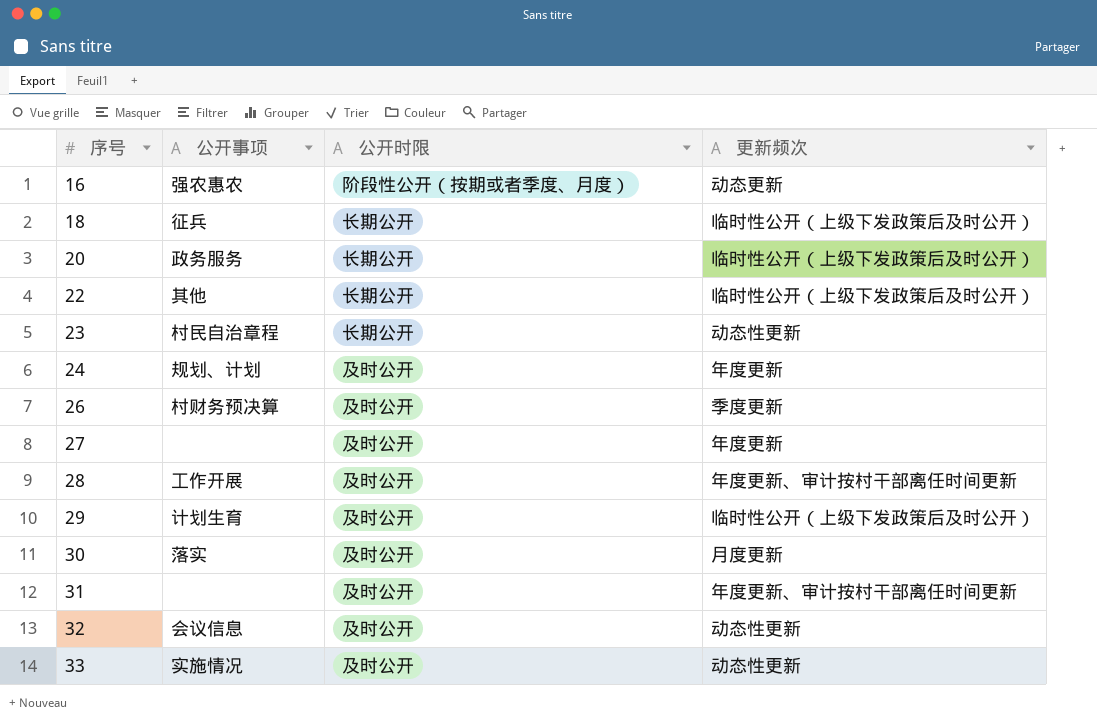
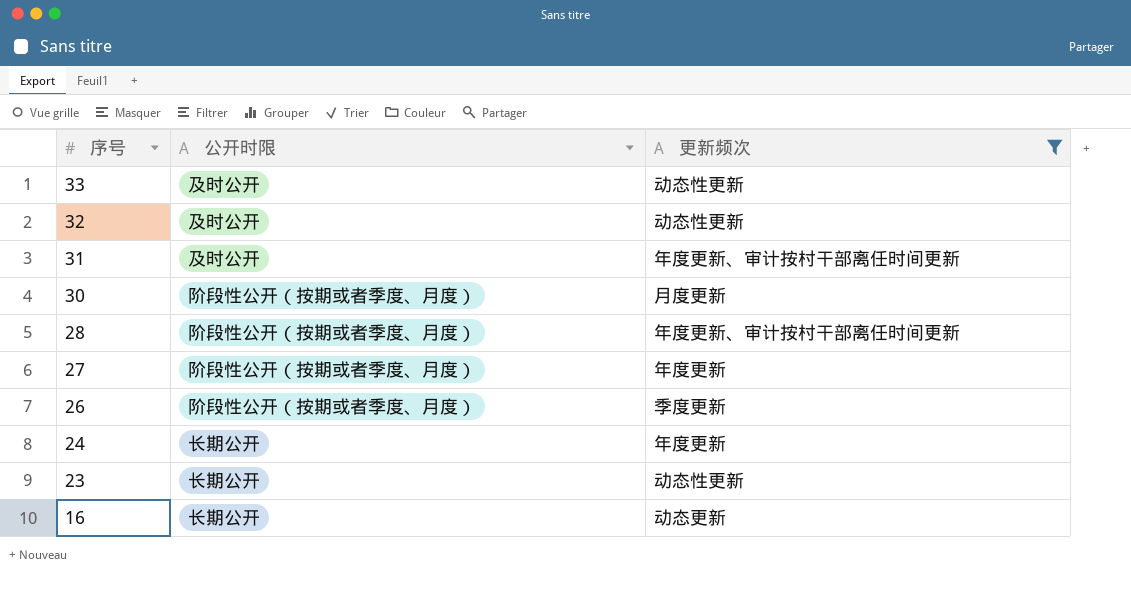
filter: none -> 更新频次 != 临时性公开（上级下发政策后及时公开）
row order: 序号 ascending -> 序号 descending
column 公开事项 | position: 2 -> none
30 | 公开时限: 及时公开 -> 阶段性公开（按期或者季度、月度）
28 | 公开时限: 及时公开 -> 阶段性公开（按期或者季度、月度）
27 | 公开时限: 及时公开 -> 阶段性公开（按期或者季度、月度）
26 | 公开时限: 及时公开 -> 阶段性公开（按期或者季度、月度）
24 | 公开时限: 及时公开 -> 长期公开
16 | 公开时限: 阶段性公开（按期或者季度、月度） -> 长期公开

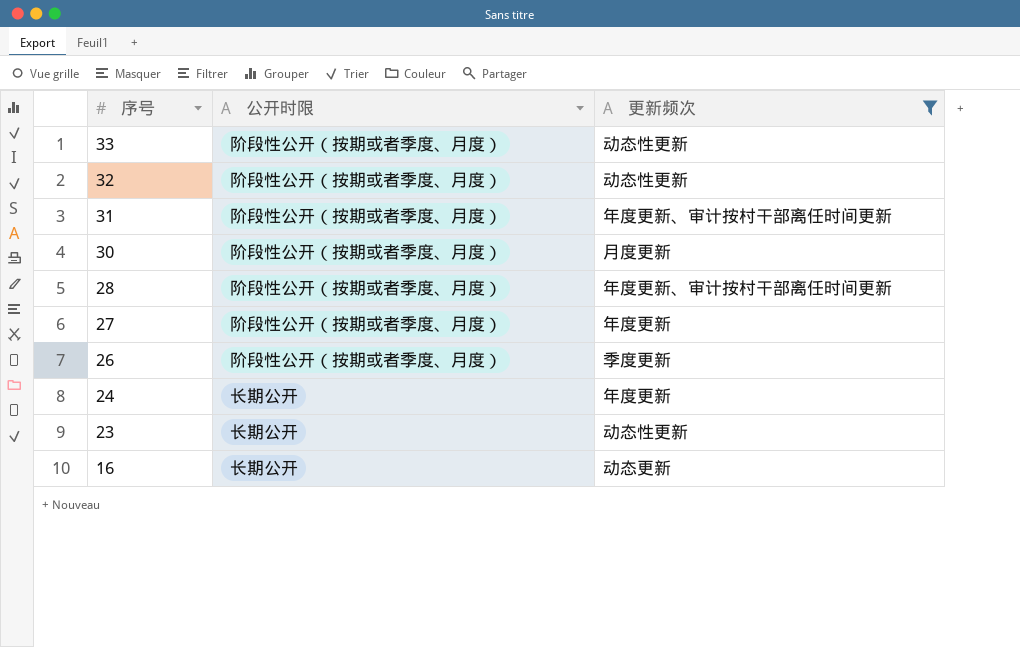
33 | 公开时限: 及时公开 -> 阶段性公开（按期或者季度、月度）
32 | 公开时限: 及时公开 -> 阶段性公开（按期或者季度、月度）
31 | 公开时限: 及时公开 -> 阶段性公开（按期或者季度、月度）

